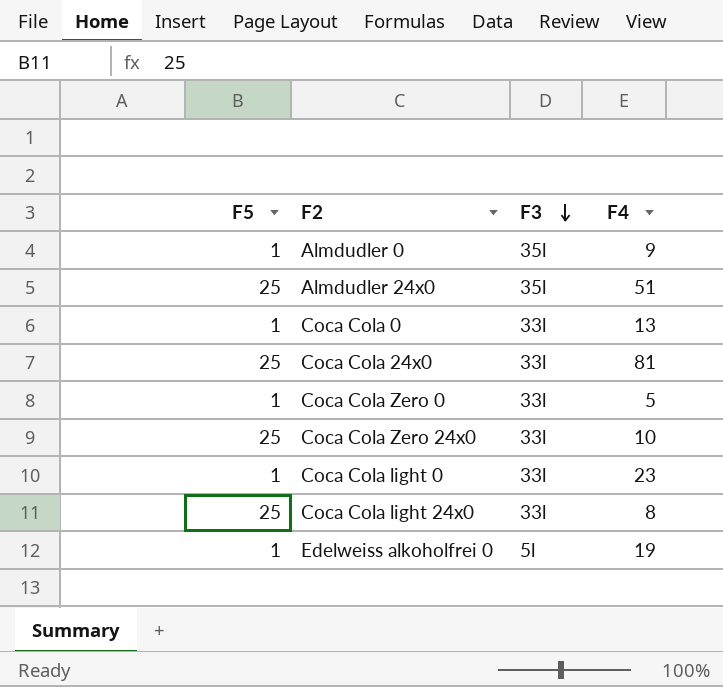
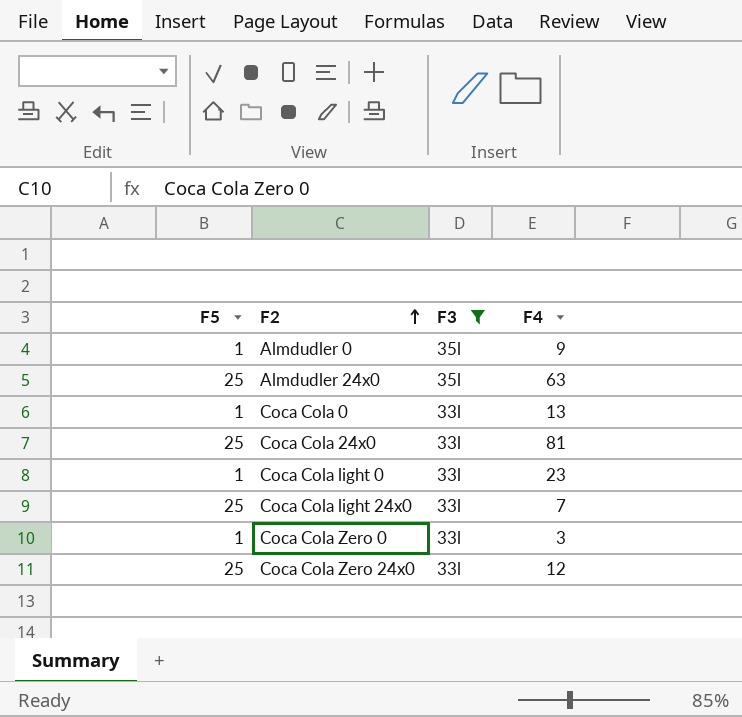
filter: none -> F3 != 5l
row order: F3 descending -> F2 ascending
Almdudler 24x0 | F4: 51 -> 63
Coca Cola light 24x0 | F4: 8 -> 7
Coca Cola Zero 0 | F4: 5 -> 3
Coca Cola Zero 24x0 | F4: 10 -> 12

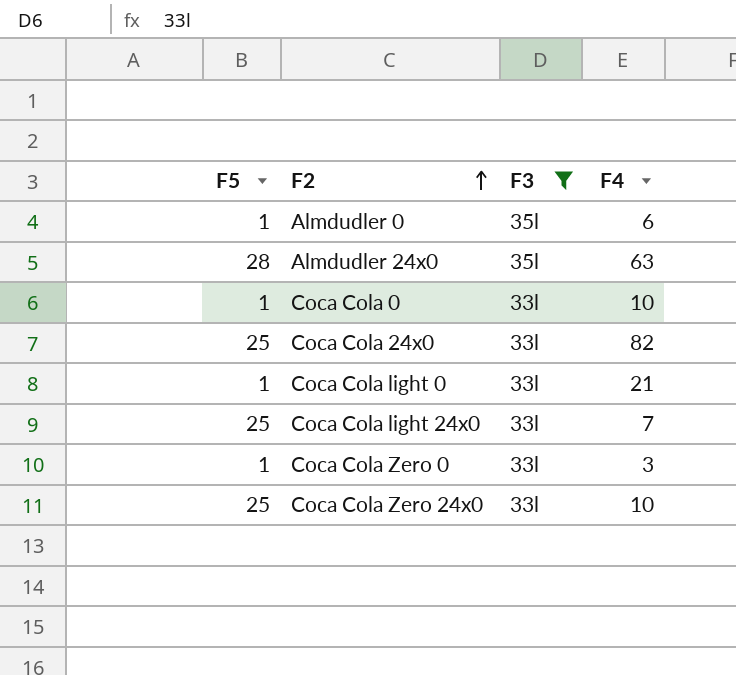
Almdudler 0 | F4: 9 -> 6
Almdudler 24x0 | F5: 25 -> 28
Coca Cola 0 | F4: 13 -> 10
Coca Cola 24x0 | F4: 81 -> 82
Coca Cola light 0 | F4: 23 -> 21
Coca Cola Zero 24x0 | F4: 12 -> 10

